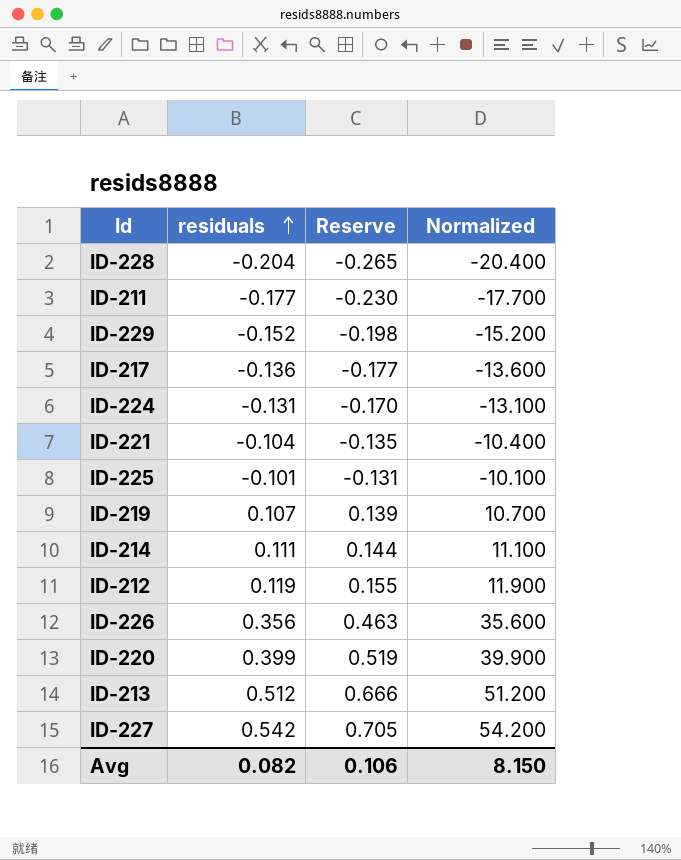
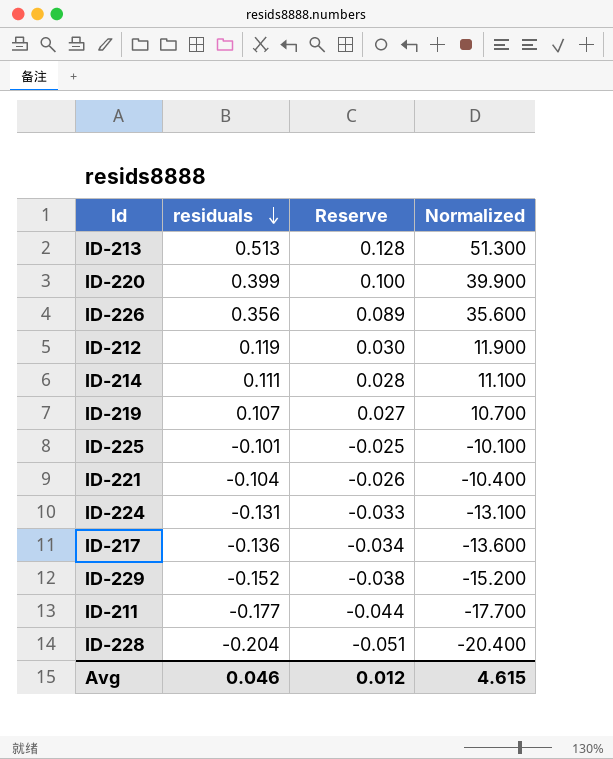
row order: residuals ascending -> residuals descending
column Reserve | formula: [residuals] * 1.3 -> [residuals] * 0.25
row ID-227: 0.542 | 0.705 | 54.200 -> none
ID-213 | residuals: 0.512 -> 0.513
ID-213 | Normalized: 51.200 -> 51.300
Avg | residuals: 0.082 -> 0.046
Avg | Reserve: 0.106 -> 0.012
Avg | Normalized: 8.150 -> 4.615

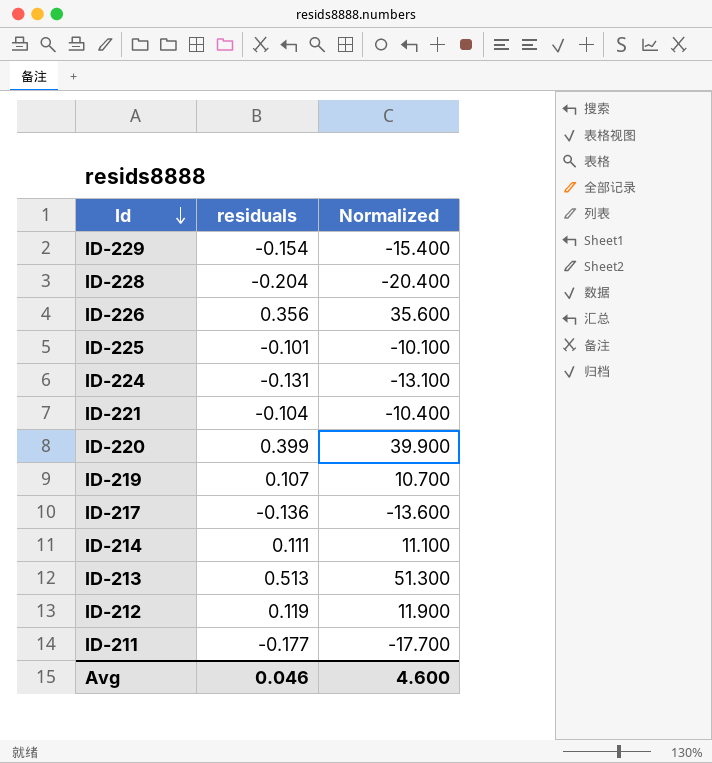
row order: residuals descending -> Id descending
column Reserve | formula: [residuals] * 0.25 -> none
ID-229 | residuals: -0.152 -> -0.154
ID-229 | Normalized: -15.200 -> -15.400
Avg | Normalized: 4.615 -> 4.600

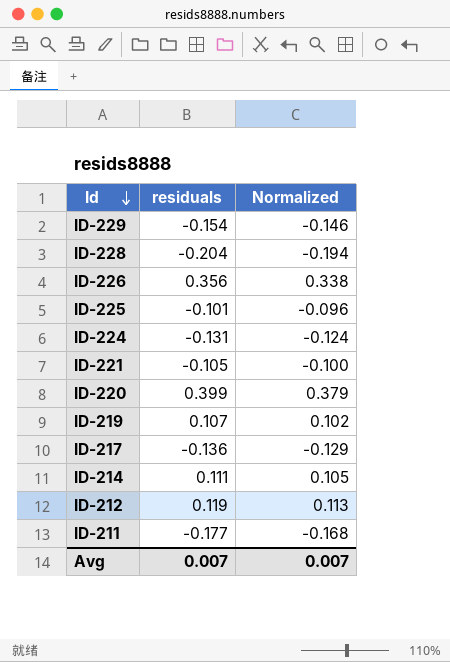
column Normalized | formula: [residuals] * 100 -> [residuals] * 0.95
row ID-213: 0.513 | 51.300 -> none
ID-221 | residuals: -0.104 -> -0.105
Avg | residuals: 0.046 -> 0.007
Avg | Normalized: 4.600 -> 0.007

